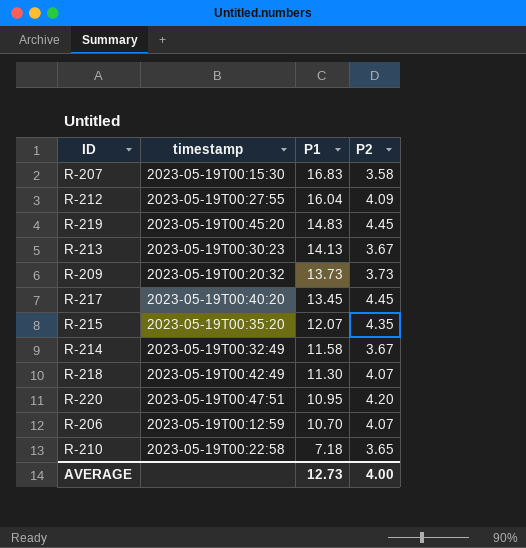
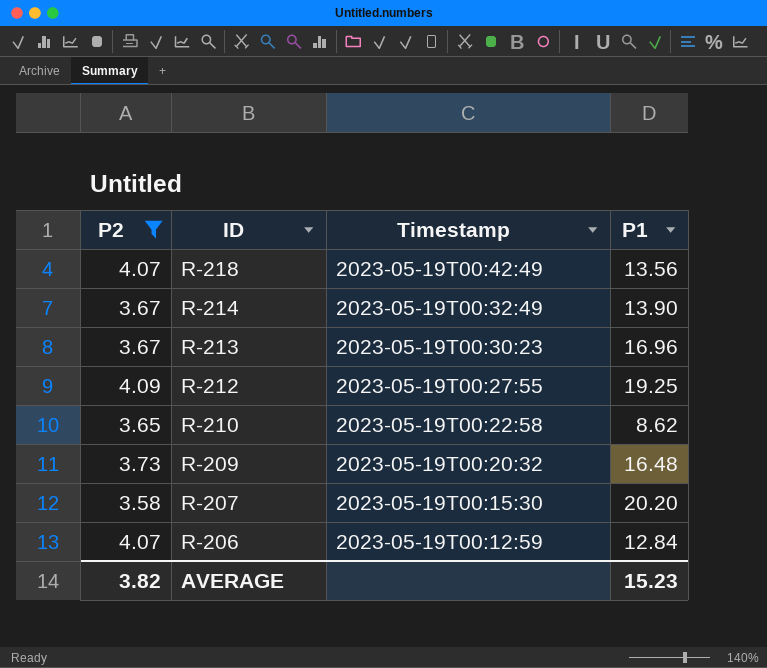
filter: none -> P2 <= 4.09
row order: P1 descending -> ID descending
column P2 | position: 4 -> 1
column name: timestamp -> Timestamp
R-218 | P1: 11.30 -> 13.56
R-214 | P1: 11.58 -> 13.90
R-213 | P1: 14.13 -> 16.96
R-212 | P1: 16.04 -> 19.25
R-210 | P1: 7.18 -> 8.62
R-209 | P1: 13.73 -> 16.48
R-207 | P1: 16.83 -> 20.20
R-206 | P1: 10.70 -> 12.84
AVERAGE | P2: 4.00 -> 3.82
AVERAGE | P1: 12.73 -> 15.23

